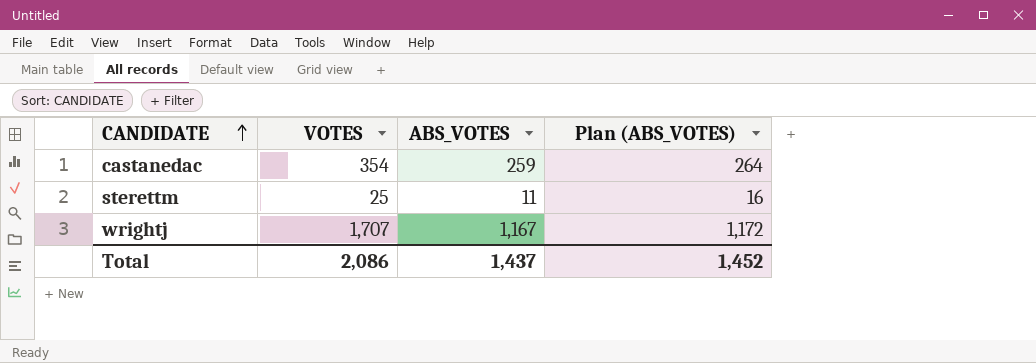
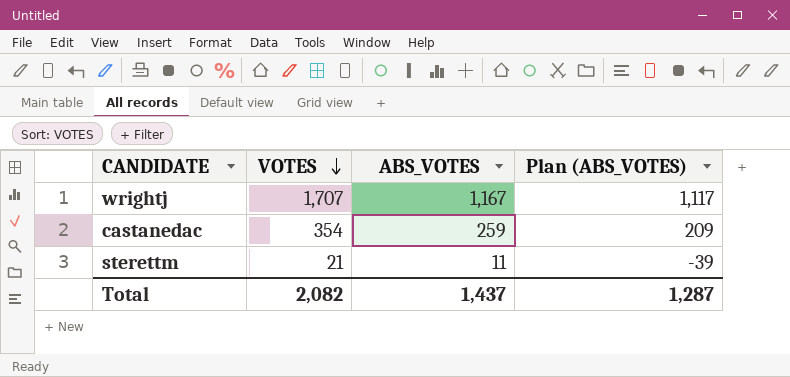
row order: CANDIDATE ascending -> VOTES descending
column Plan (ABS_VOTES) | formula: [ABS_VOTES] + 5 -> [ABS_VOTES] - 50
sterettm | VOTES: 25 -> 21
Total | VOTES: 2,086 -> 2,082
Total | Plan (ABS_VOTES): 1,452 -> 1,287

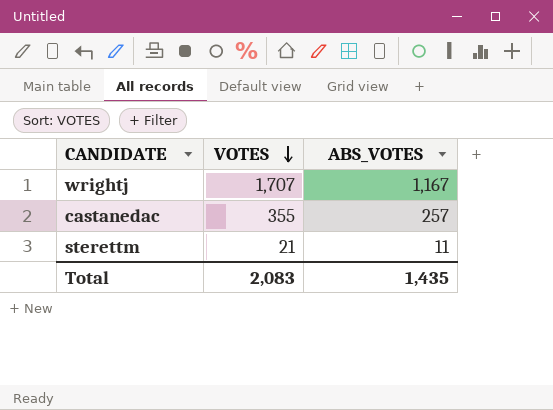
column Plan (ABS_VOTES) | formula: [ABS_VOTES] - 50 -> none
castanedac | VOTES: 354 -> 355
castanedac | ABS_VOTES: 259 -> 257
Total | VOTES: 2,082 -> 2,083
Total | ABS_VOTES: 1,437 -> 1,435

